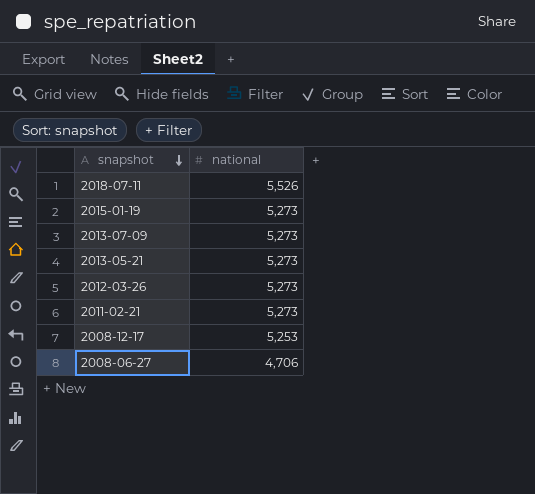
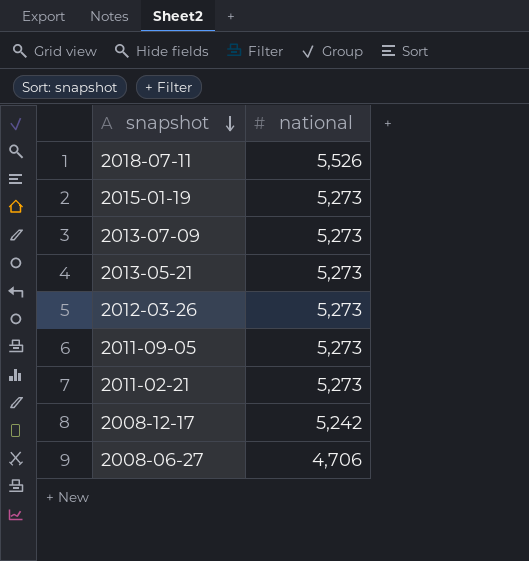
row 2011-09-05: none -> 5,273
2008-12-17 | national: 5,253 -> 5,242

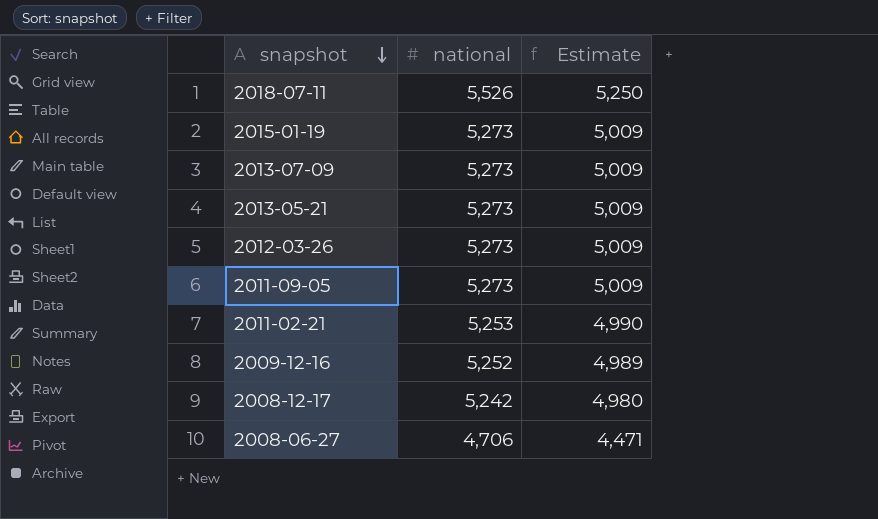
column Estimate | formula: none -> [national] * 0.95
2011-02-21 | national: 5,273 -> 5,253
row 2009-12-16: none -> 5,252 | 4,989

